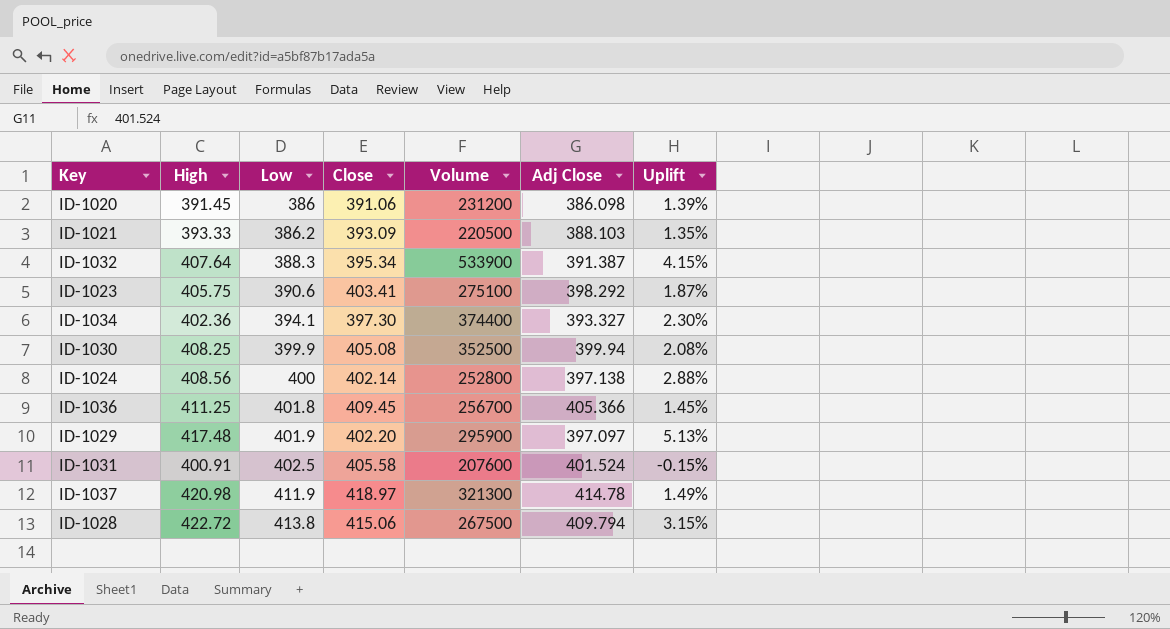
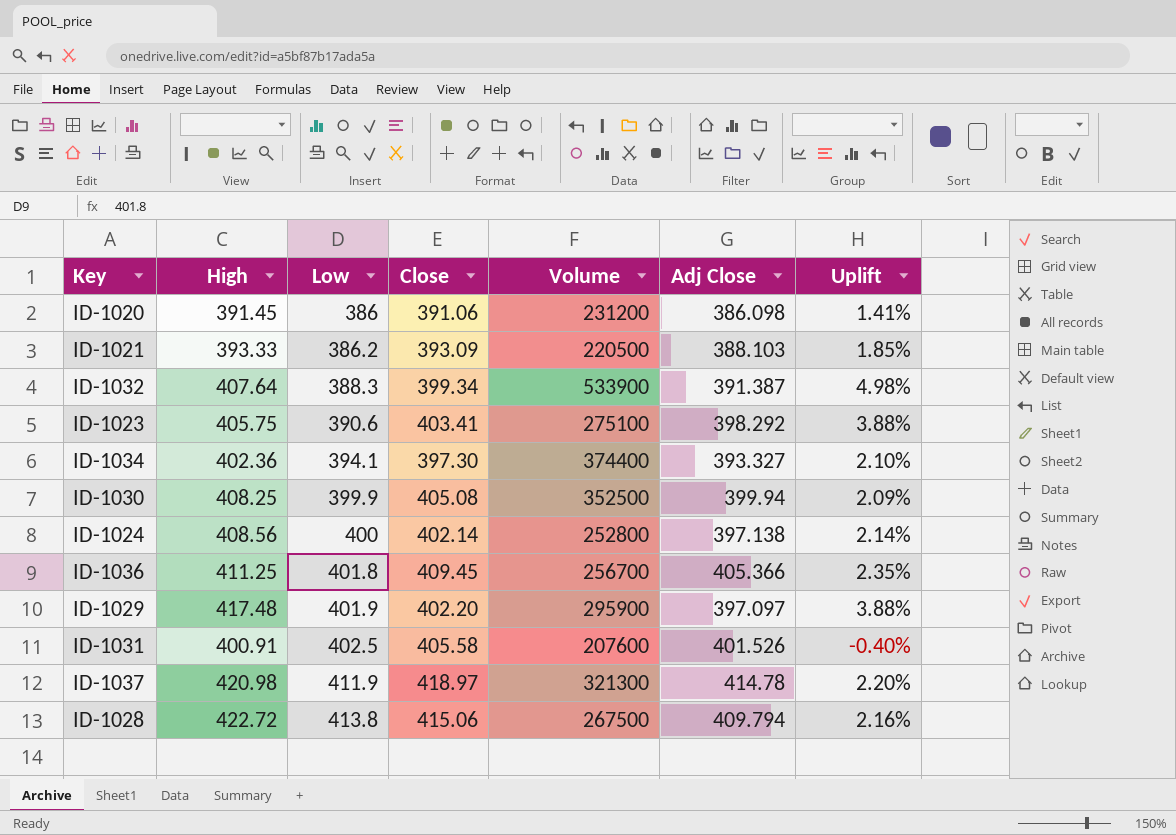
column Uplift | formula: ([High] - [Adj Close]) / [Adj Close] -> ([High] - [Low]) / [Low]
ID-1032 | Close: 395.34 -> 399.34
ID-1031 | Adj Close: 401.524 -> 401.526

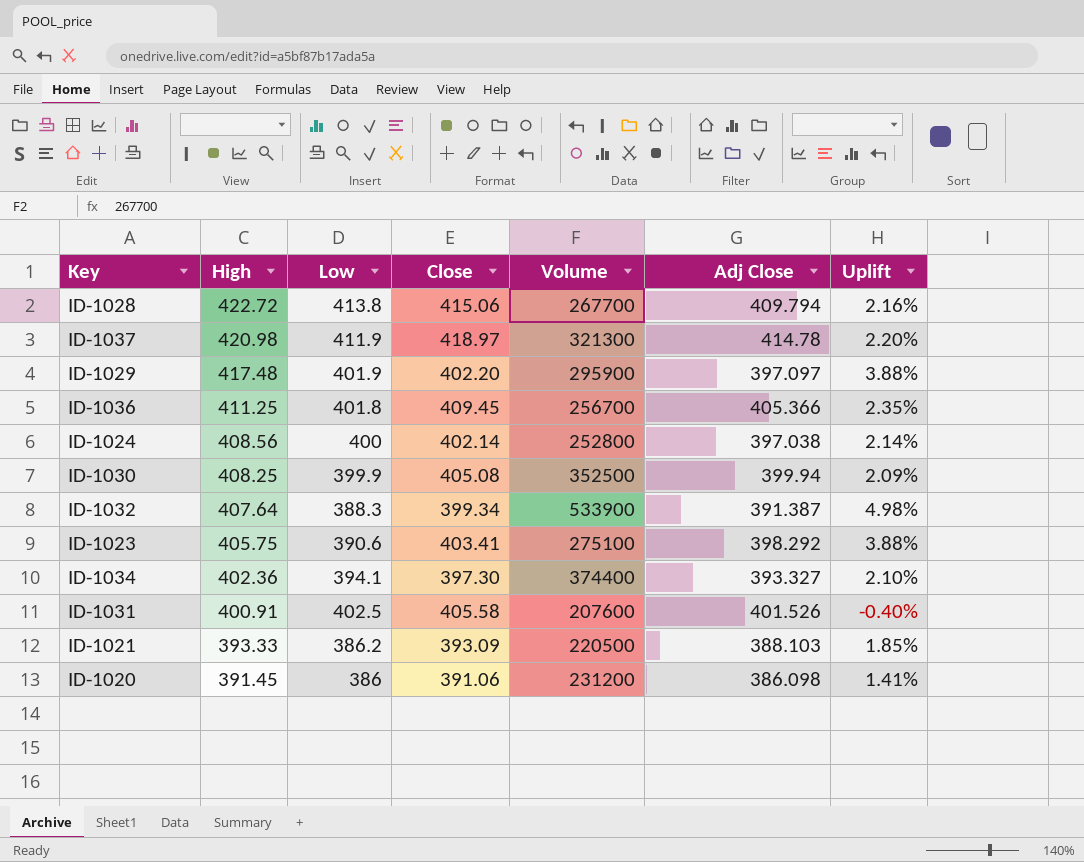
row order: Low ascending -> High descending
ID-1028 | Volume: 267500 -> 267700
ID-1024 | Adj Close: 397.138 -> 397.038

